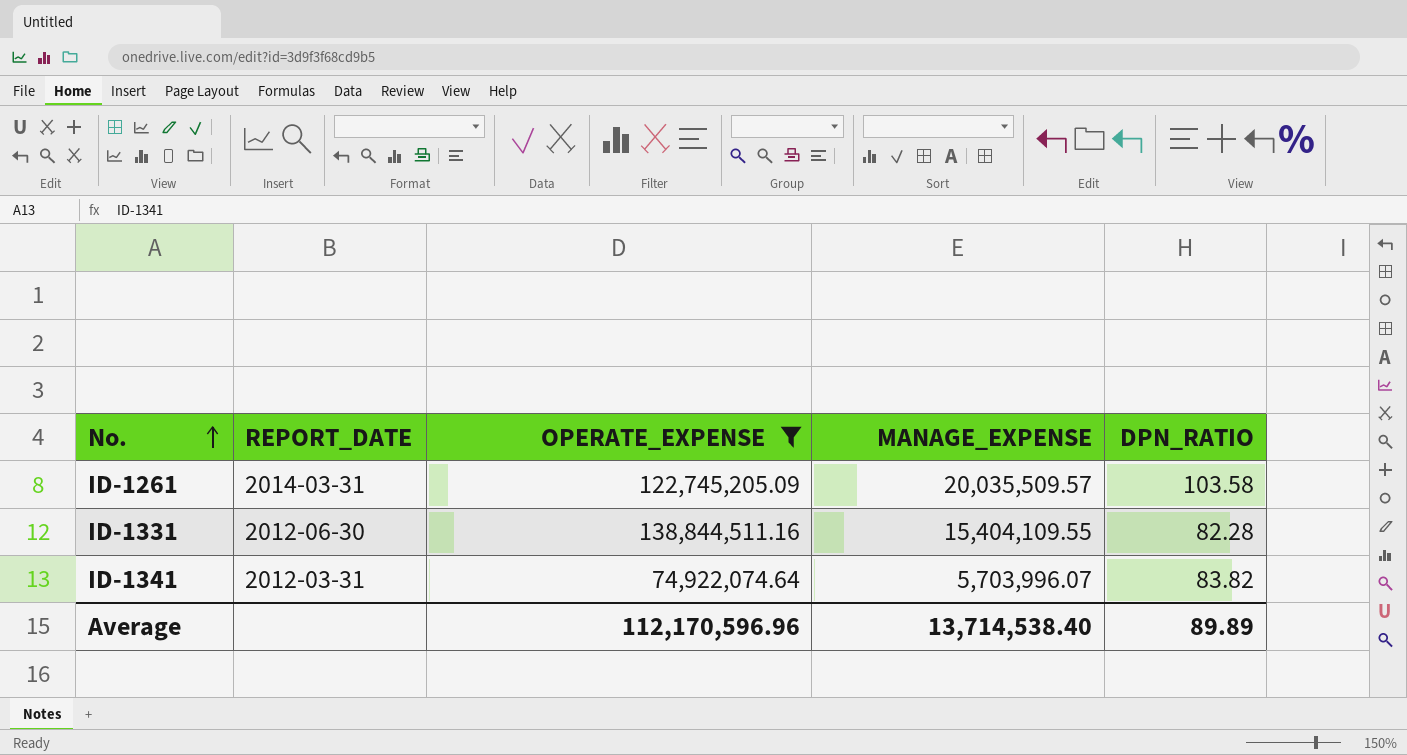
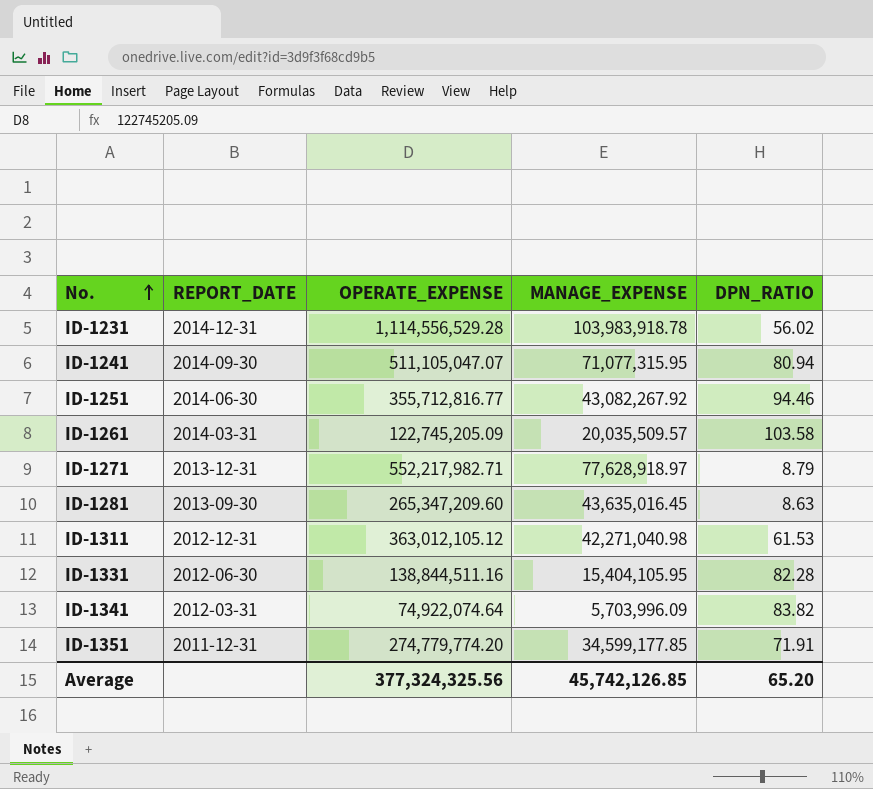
filter: OPERATE_EXPENSE <= 138,844,511.16 -> none
ID-1331 | MANAGE_EXPENSE: 15,404,109.55 -> 15,404,105.95
ID-1341 | MANAGE_EXPENSE: 5,703,996.07 -> 5,703,996.09
Average | OPERATE_EXPENSE: 112,170,596.96 -> 377,324,325.56
Average | MANAGE_EXPENSE: 13,714,538.40 -> 45,742,126.85
Average | DPN_RATIO: 89.89 -> 65.20

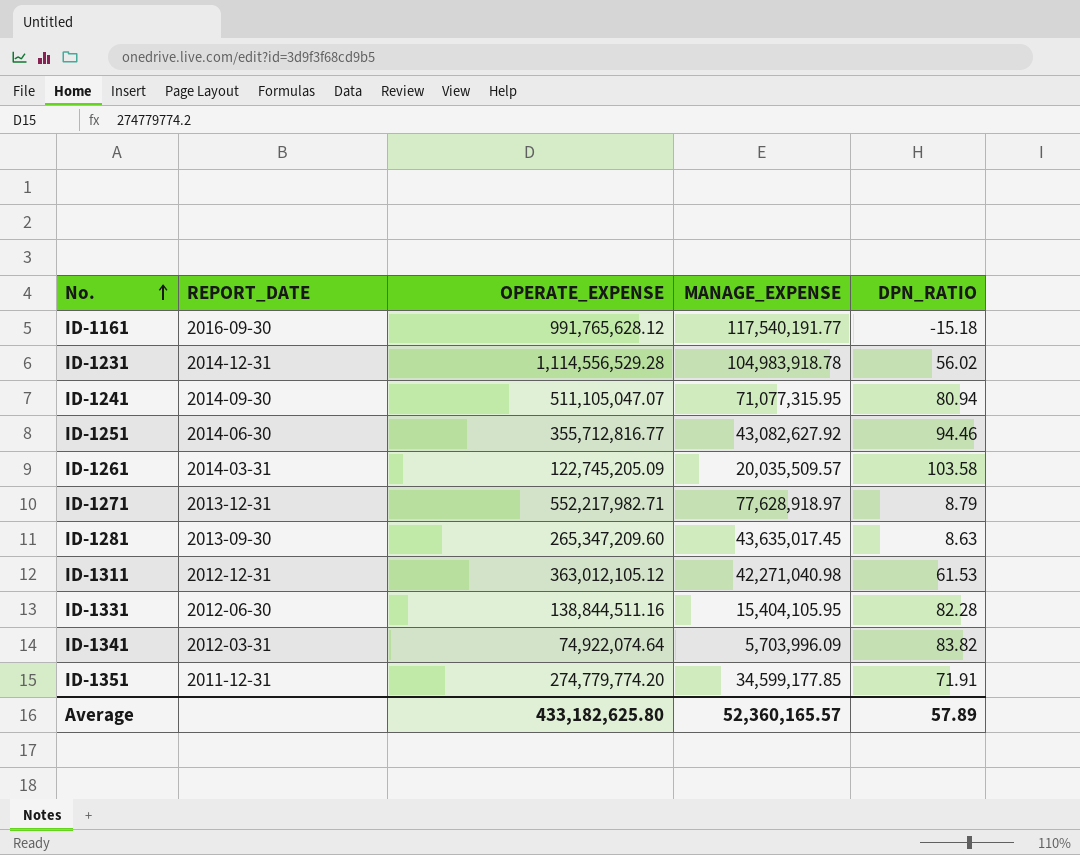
row ID-1161: none -> 2016-09-30 | 991,765,628.12 | 117,540,191.77 | -15.18
ID-1231 | MANAGE_EXPENSE: 103,983,918.78 -> 104,983,918.78
ID-1251 | MANAGE_EXPENSE: 43,082,267.92 -> 43,082,627.92
ID-1281 | MANAGE_EXPENSE: 43,635,016.45 -> 43,635,017.45
Average | OPERATE_EXPENSE: 377,324,325.56 -> 433,182,625.80
Average | MANAGE_EXPENSE: 45,742,126.85 -> 52,360,165.57
Average | DPN_RATIO: 65.20 -> 57.89

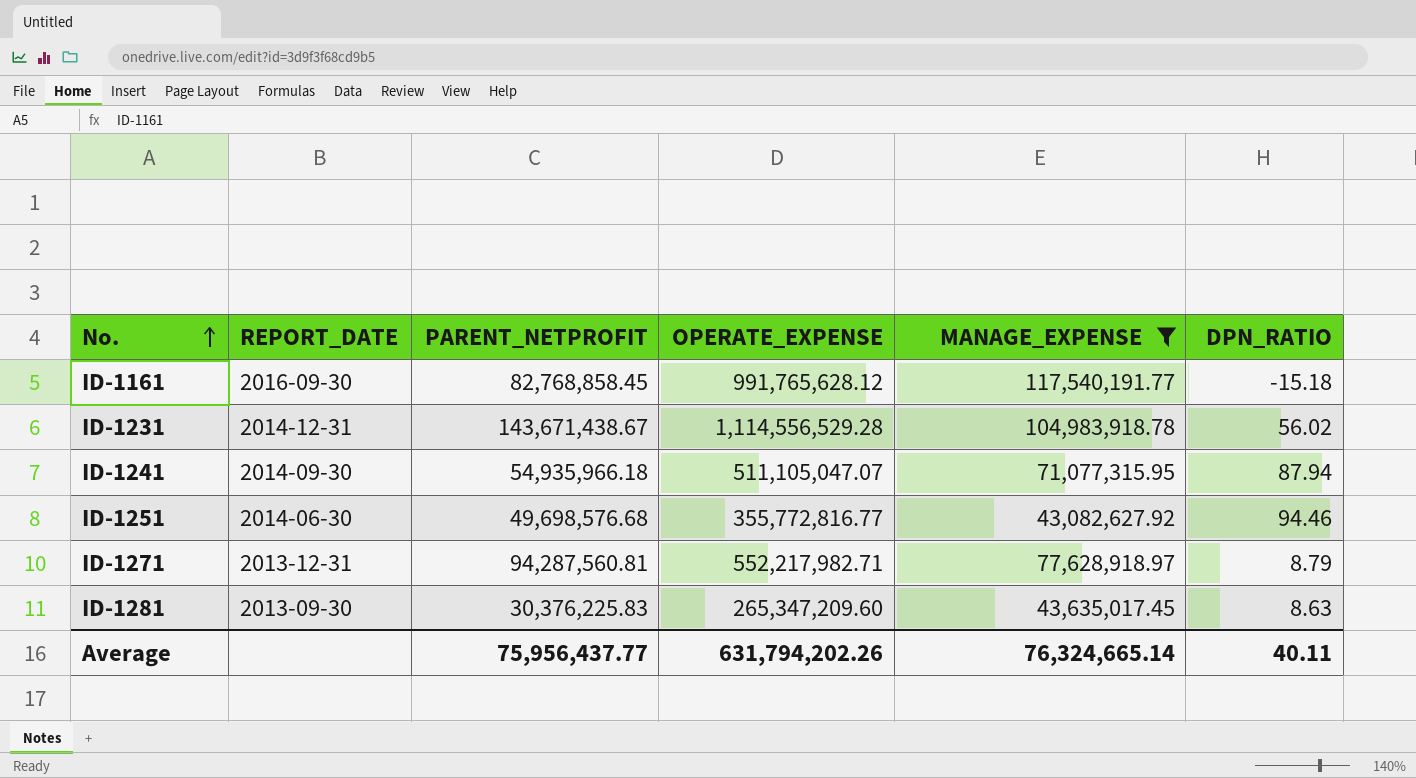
filter: none -> MANAGE_EXPENSE >= 43,082,627.92
column PARENT_NETPROFIT | position: none -> 3
ID-1241 | DPN_RATIO: 80.94 -> 87.94
ID-1251 | OPERATE_EXPENSE: 355,712,816.77 -> 355,772,816.77
Average | OPERATE_EXPENSE: 433,182,625.80 -> 631,794,202.26
Average | MANAGE_EXPENSE: 52,360,165.57 -> 76,324,665.14
Average | DPN_RATIO: 57.89 -> 40.11

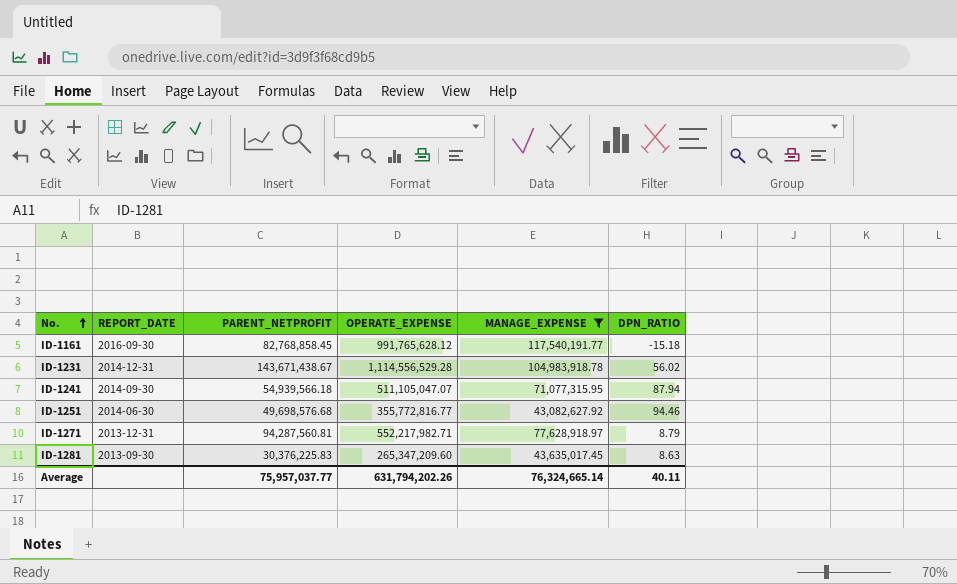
ID-1241 | PARENT_NETPROFIT: 54,935,966.18 -> 54,939,566.18
Average | PARENT_NETPROFIT: 75,956,437.77 -> 75,957,037.77

